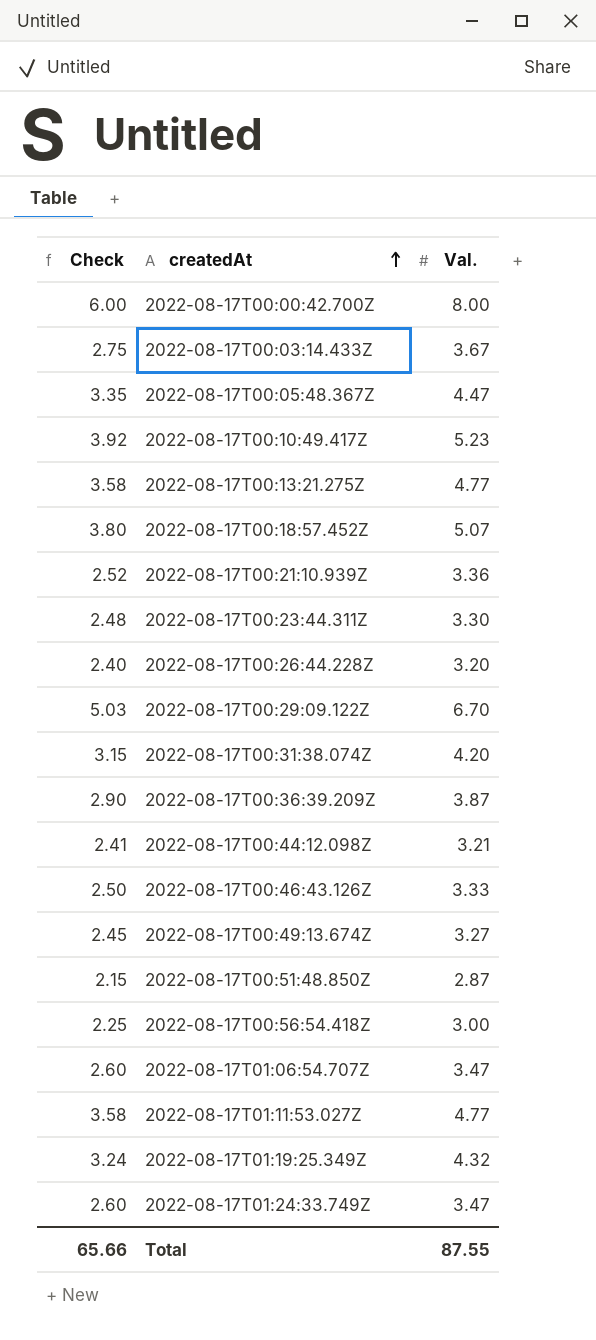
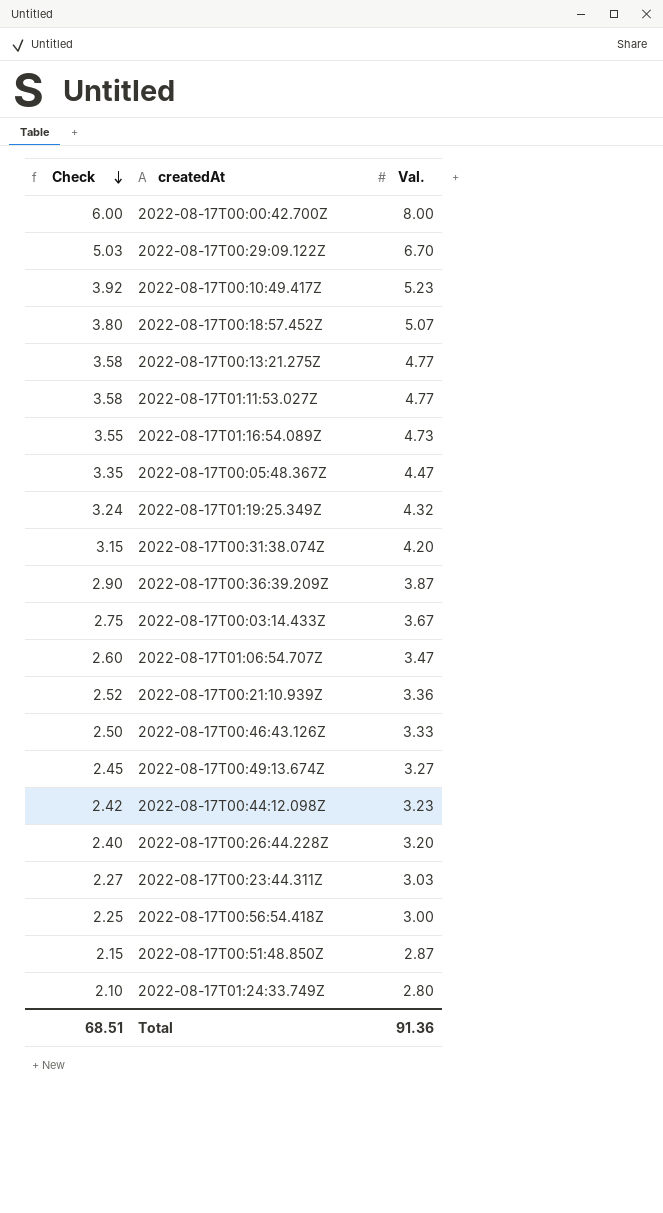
row order: createdAt ascending -> Check descending
row 2022-08-17T01:16:54.089Z: none -> 3.55 | 4.73
2022-08-17T00:44:12.098Z | Check: 2.41 -> 2.42
2022-08-17T00:44:12.098Z | Val.: 3.21 -> 3.23
2022-08-17T00:23:44.311Z | Check: 2.48 -> 2.27
2022-08-17T00:23:44.311Z | Val.: 3.30 -> 3.03
2022-08-17T01:24:33.749Z | Check: 2.60 -> 2.10
2022-08-17T01:24:33.749Z | Val.: 3.47 -> 2.80
Total | Check: 65.66 -> 68.51
Total | Val.: 87.55 -> 91.36

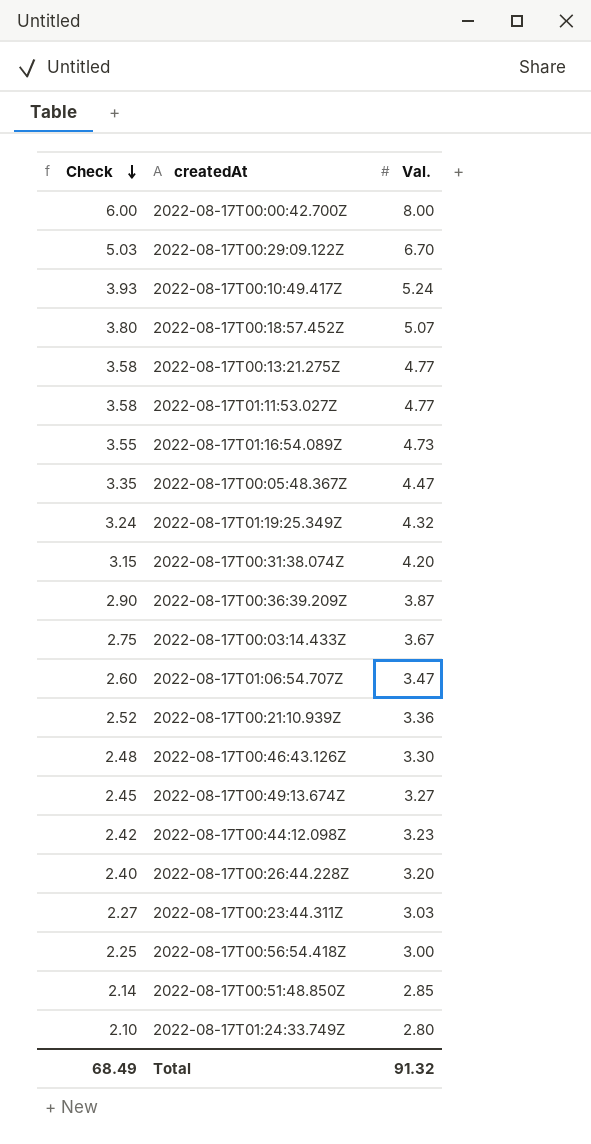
2022-08-17T00:10:49.417Z | Check: 3.92 -> 3.93
2022-08-17T00:10:49.417Z | Val.: 5.23 -> 5.24
2022-08-17T00:46:43.126Z | Check: 2.50 -> 2.48
2022-08-17T00:46:43.126Z | Val.: 3.33 -> 3.30
2022-08-17T00:51:48.850Z | Check: 2.15 -> 2.14
2022-08-17T00:51:48.850Z | Val.: 2.87 -> 2.85
Total | Check: 68.51 -> 68.49
Total | Val.: 91.36 -> 91.32

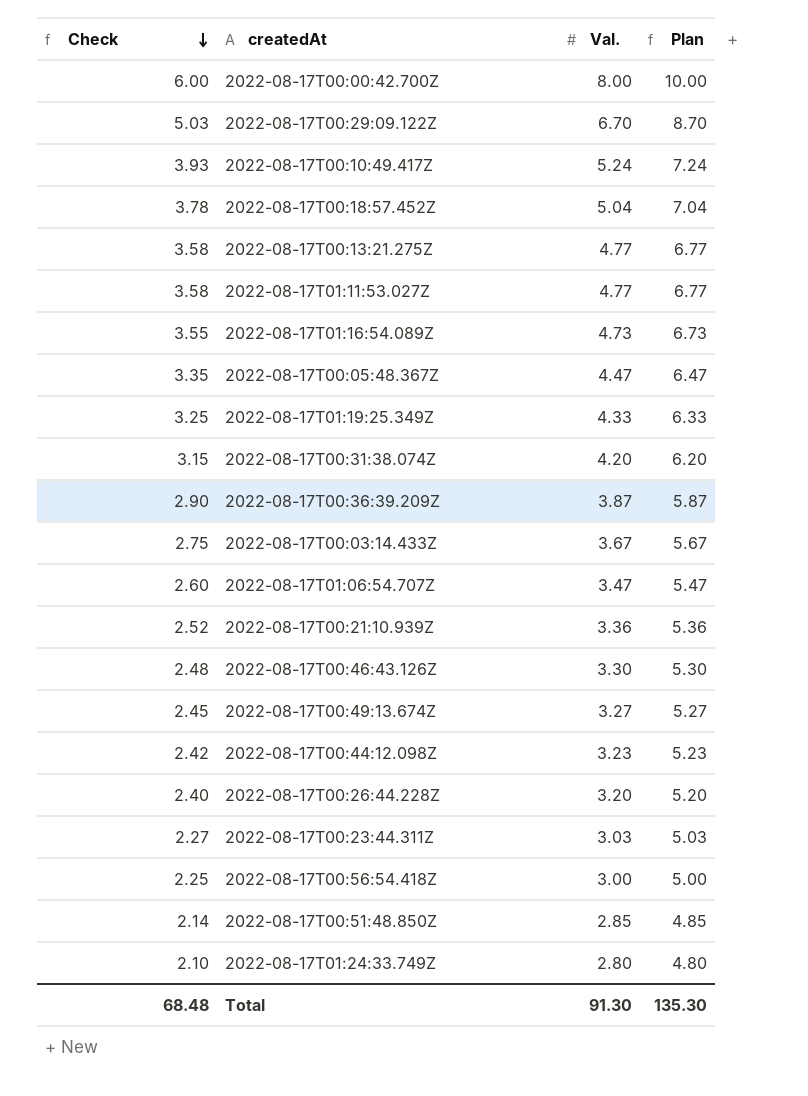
column Plan | formula: none -> [Val.] + 2
2022-08-17T00:18:57.452Z | Check: 3.80 -> 3.78
2022-08-17T00:18:57.452Z | Val.: 5.07 -> 5.04
2022-08-17T01:19:25.349Z | Check: 3.24 -> 3.25
2022-08-17T01:19:25.349Z | Val.: 4.32 -> 4.33
Total | Check: 68.49 -> 68.48
Total | Val.: 91.32 -> 91.30

